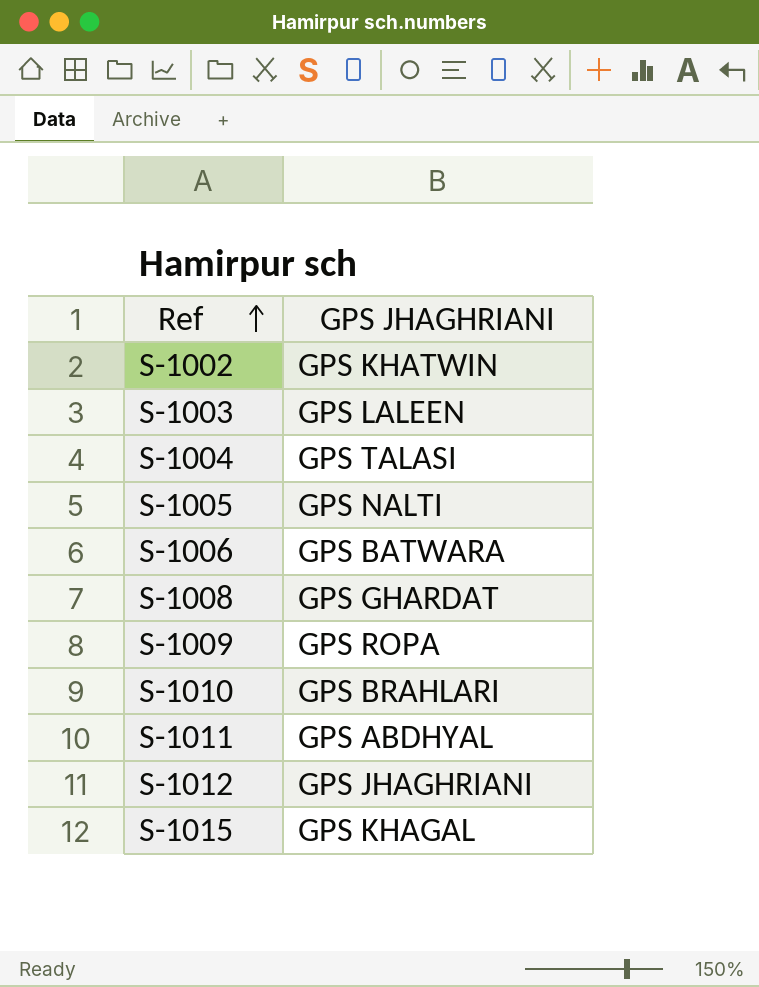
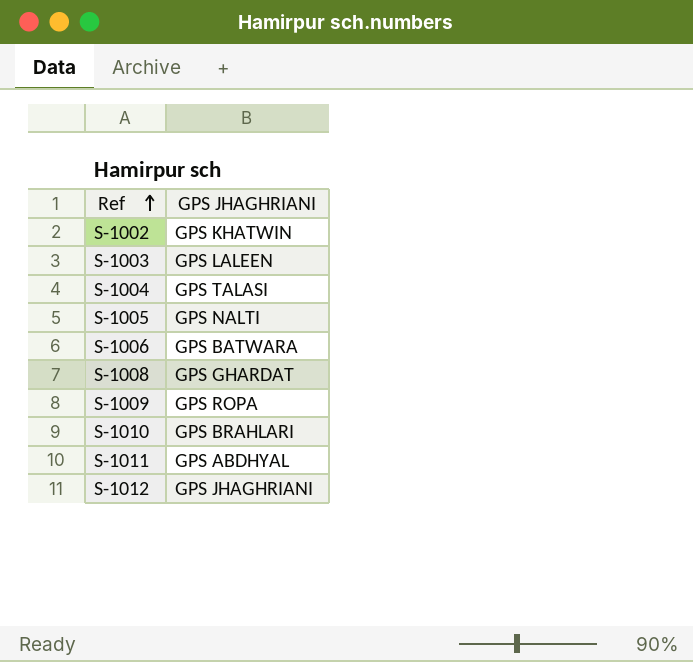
row S-1015: GPS KHAGAL -> none

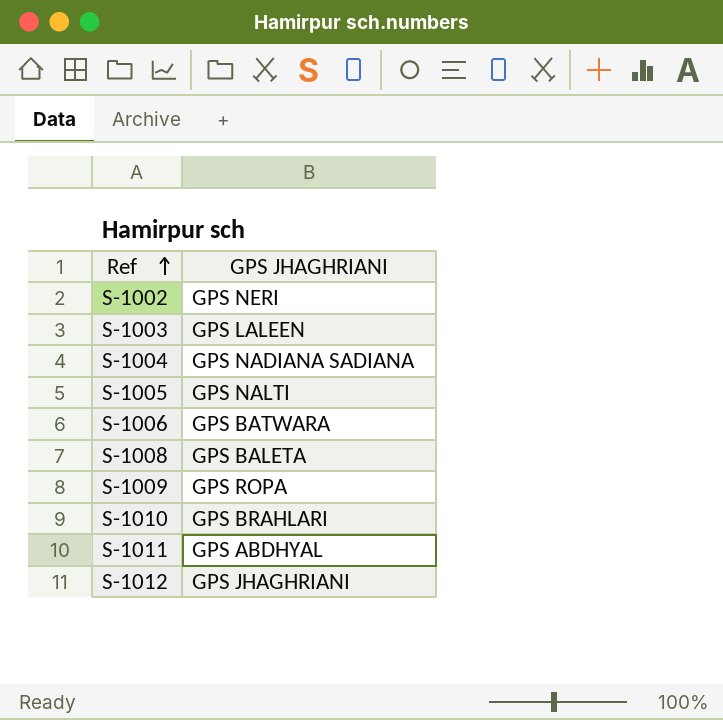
S-1002 | GPS JHAGHRIANI: GPS KHATWIN -> GPS NERI
S-1004 | GPS JHAGHRIANI: GPS TALASI -> GPS NADIANA SADIANA
S-1008 | GPS JHAGHRIANI: GPS GHARDAT -> GPS BALETA

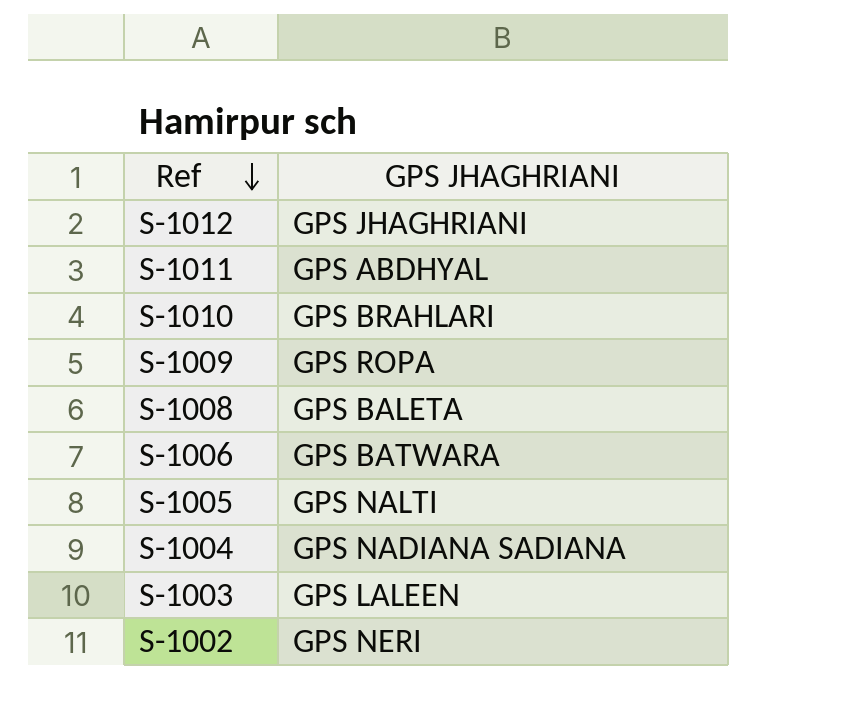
row order: Ref ascending -> Ref descending

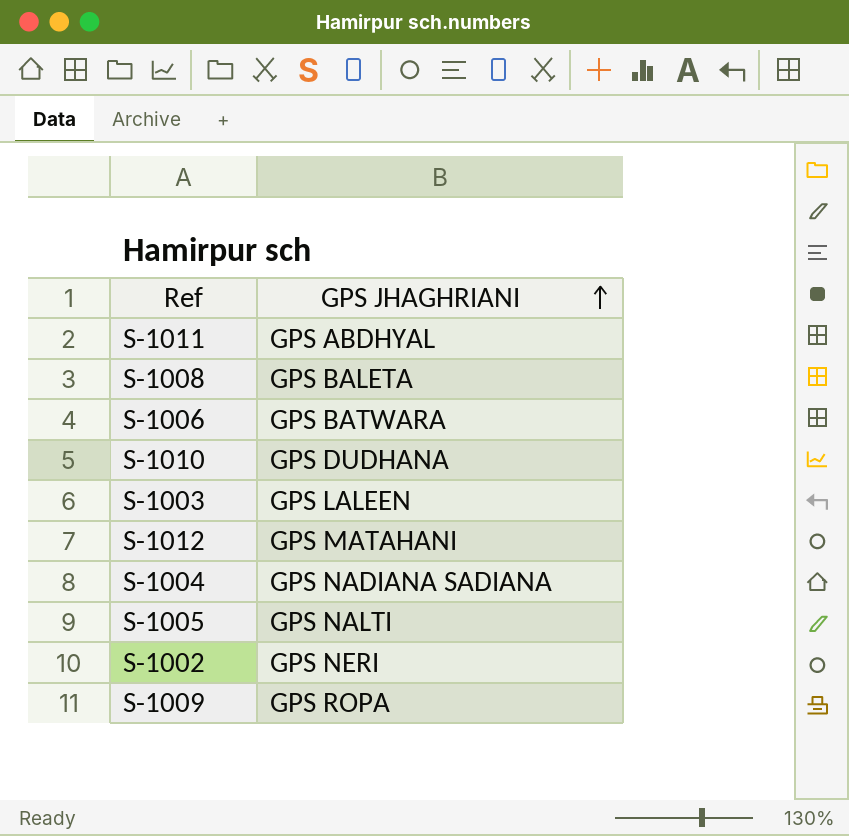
row order: Ref descending -> GPS JHAGHRIANI ascending
S-1010 | GPS JHAGHRIANI: GPS BRAHLARI -> GPS DUDHANA
S-1012 | GPS JHAGHRIANI: GPS JHAGHRIANI -> GPS MATAHANI

